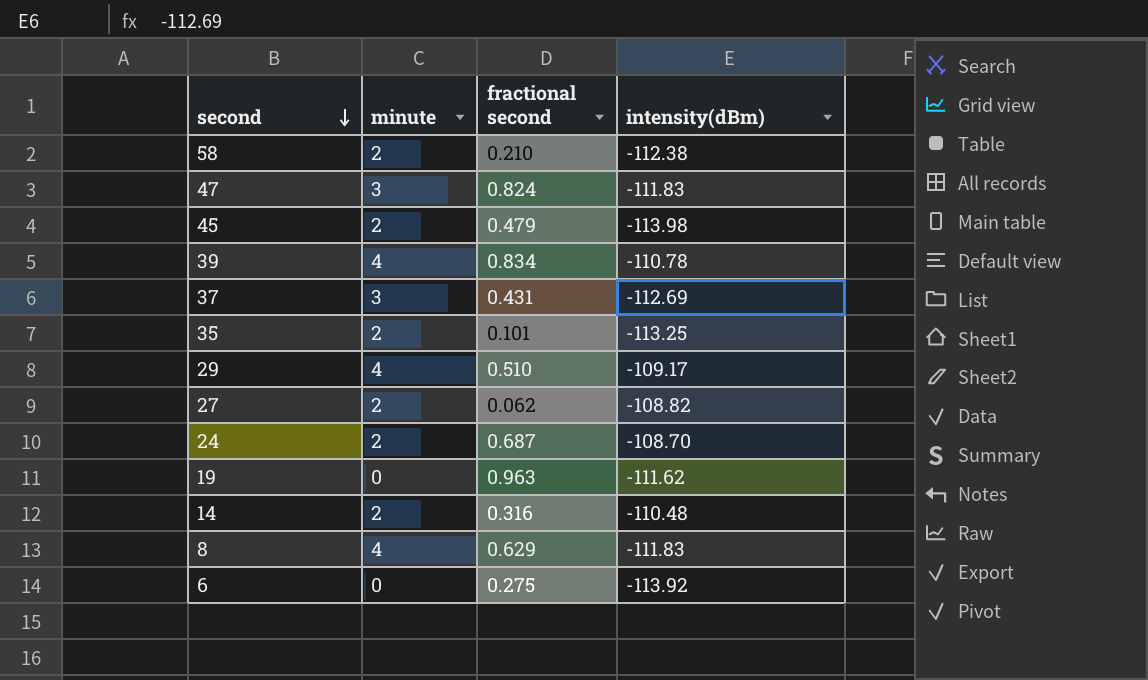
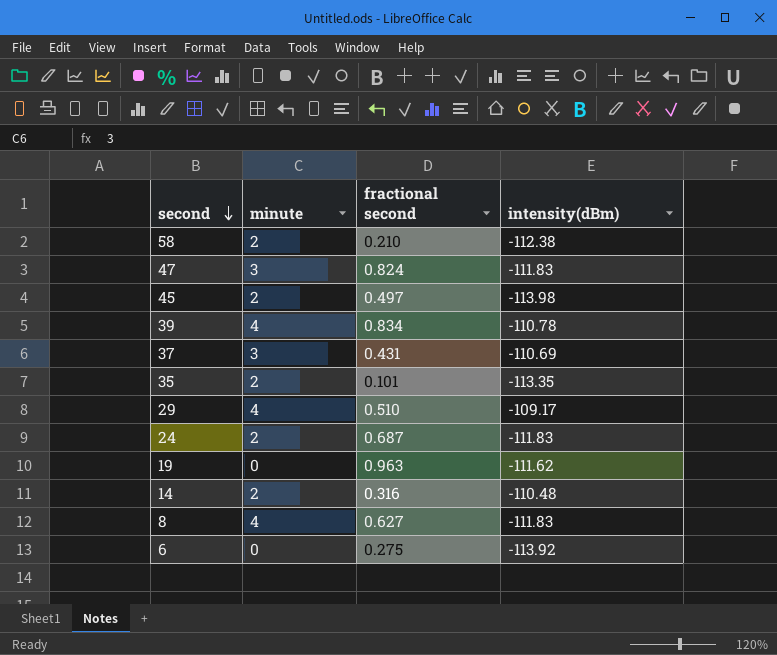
row 27: 2 | 0.062 | -108.82 -> none
45 | fractional second: 0.479 -> 0.497
37 | intensity(dBm): -112.69 -> -110.69
35 | intensity(dBm): -113.25 -> -113.35
24 | intensity(dBm): -108.70 -> -111.83
8 | fractional second: 0.629 -> 0.627

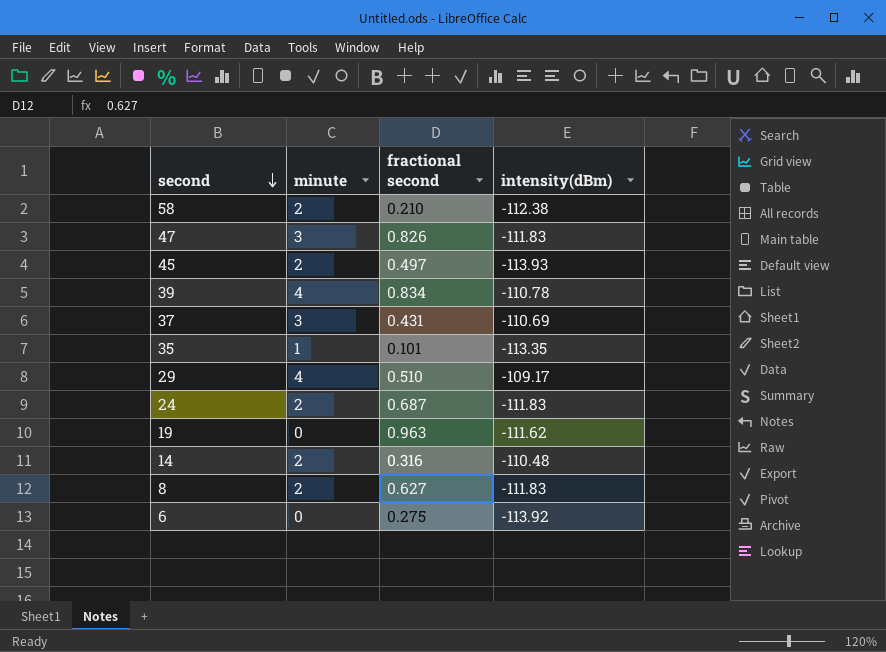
47 | fractional second: 0.824 -> 0.826
45 | intensity(dBm): -113.98 -> -113.93
35 | minute: 2 -> 1
8 | minute: 4 -> 2

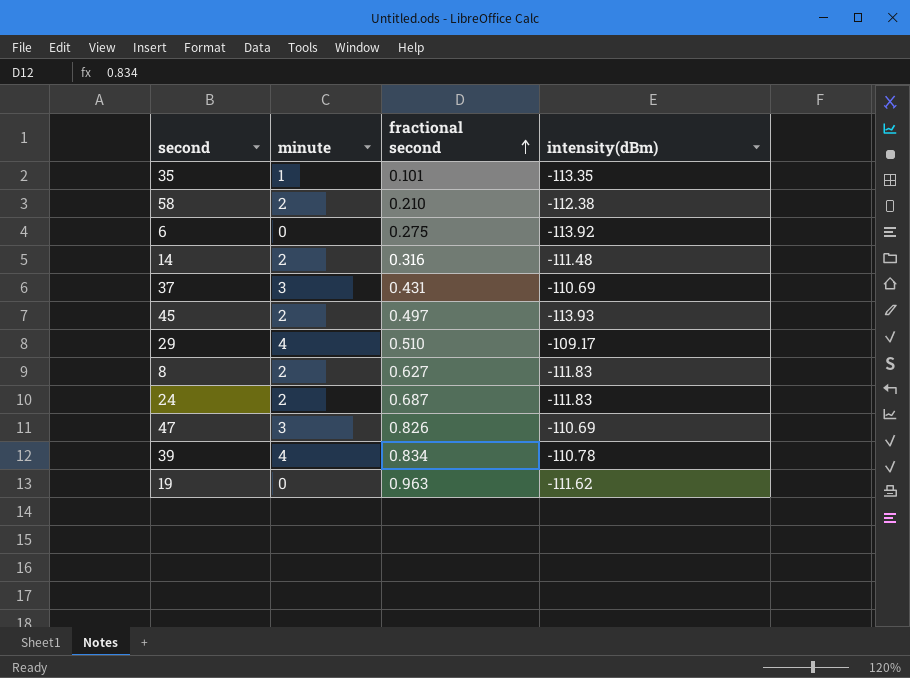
row order: second descending -> fractional second ascending
14 | intensity(dBm): -110.48 -> -111.48
47 | intensity(dBm): -111.83 -> -110.69

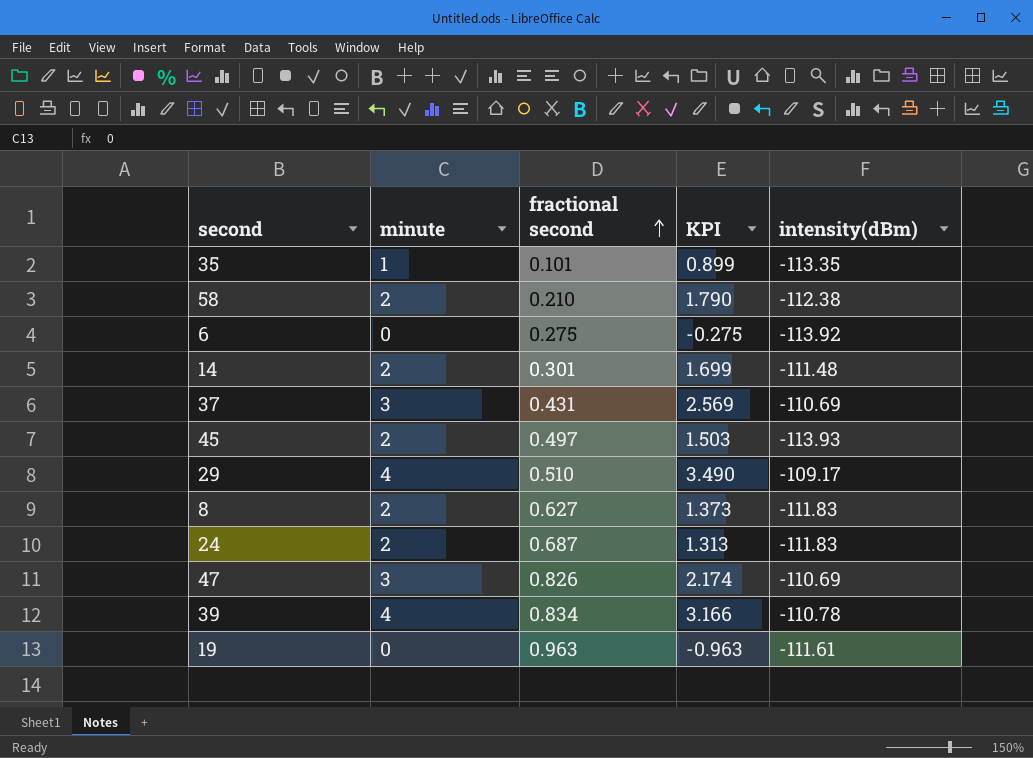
column KPI | formula: none -> [minute] - [fractional second]
14 | fractional second: 0.316 -> 0.301
19 | intensity(dBm): -111.62 -> -111.61

